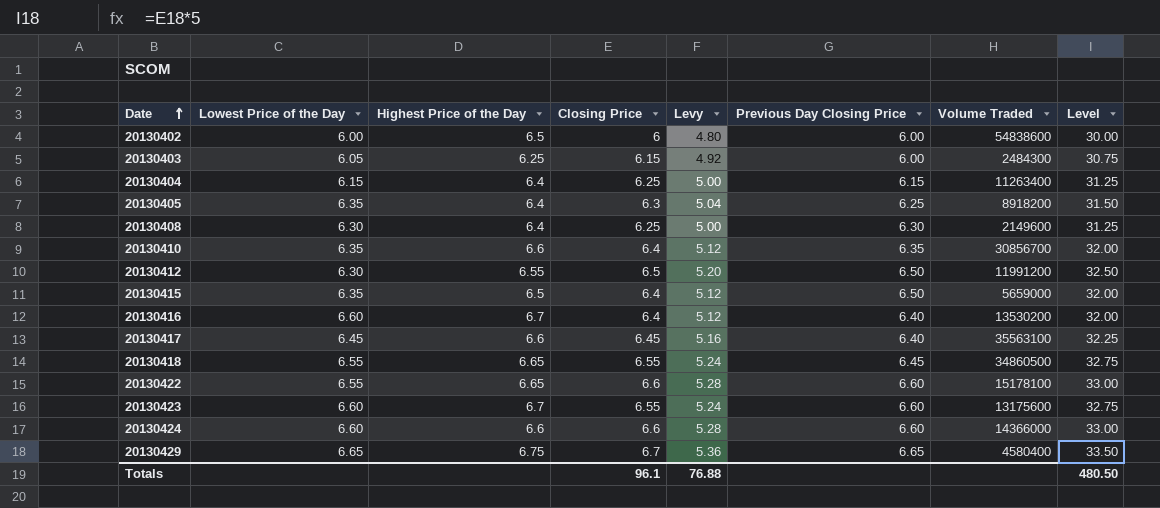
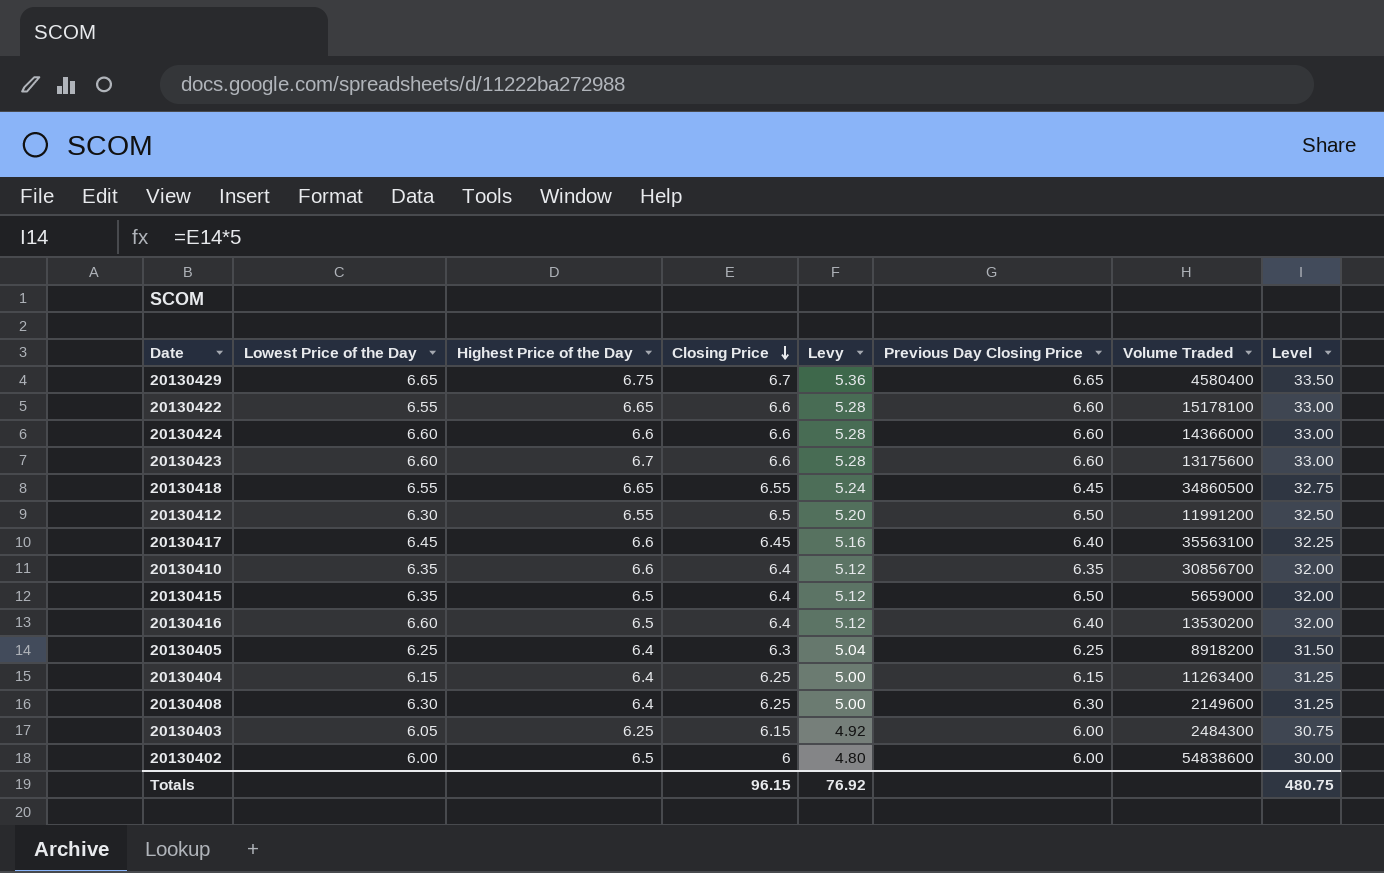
row order: Date ascending -> Closing Price descending
20130423 | Closing Price: 6.55 -> 6.6
20130423 | Levy: 5.24 -> 5.28
20130423 | Level: 32.75 -> 33.00
20130416 | Highest Price of the Day: 6.7 -> 6.5
20130405 | Lowest Price of the Day: 6.35 -> 6.25
Totals | Closing Price: 96.1 -> 96.15
Totals | Levy: 76.88 -> 76.92
Totals | Level: 480.50 -> 480.75

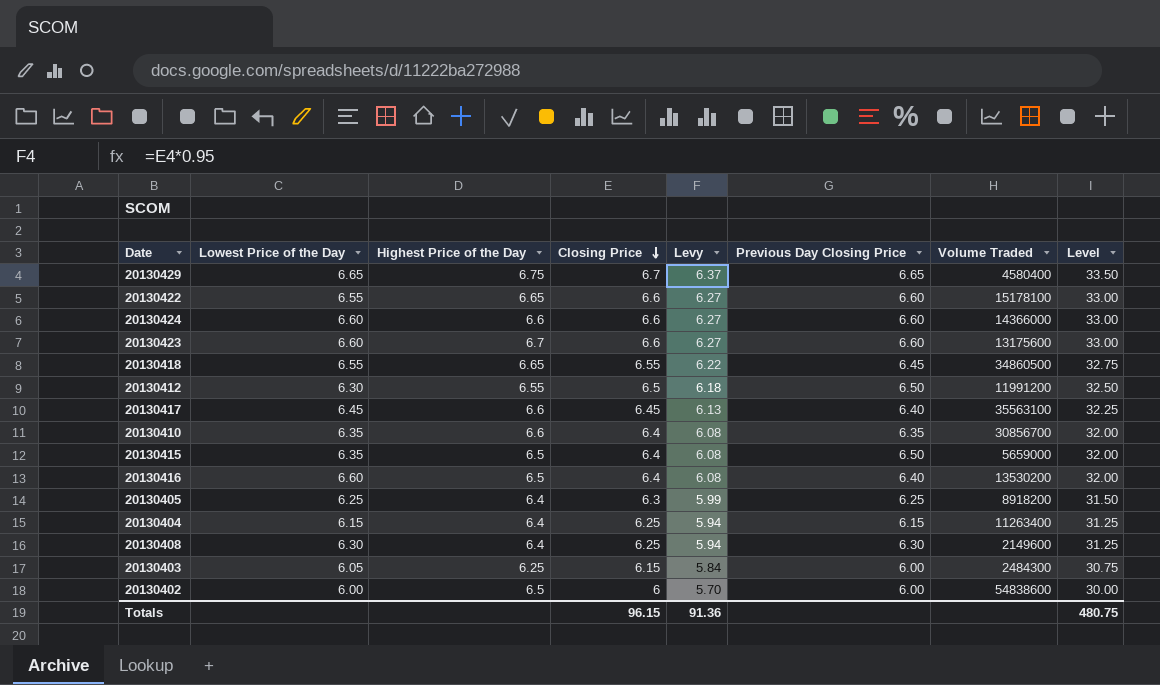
column Levy | formula: [Closing Price] * 0.8 -> [Closing Price] * 0.95
Totals | Levy: 76.92 -> 91.36

